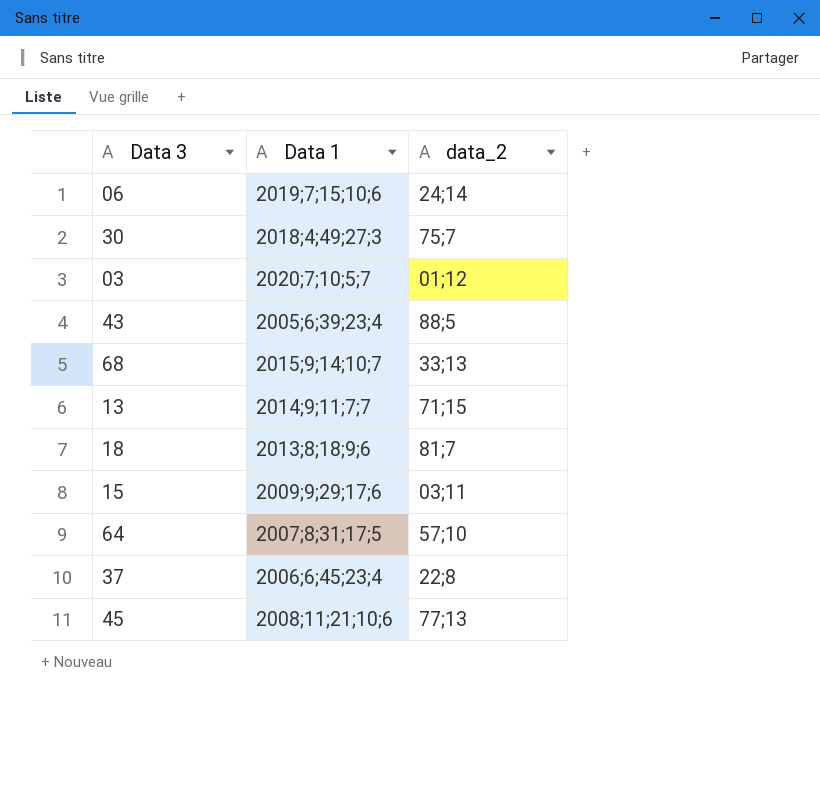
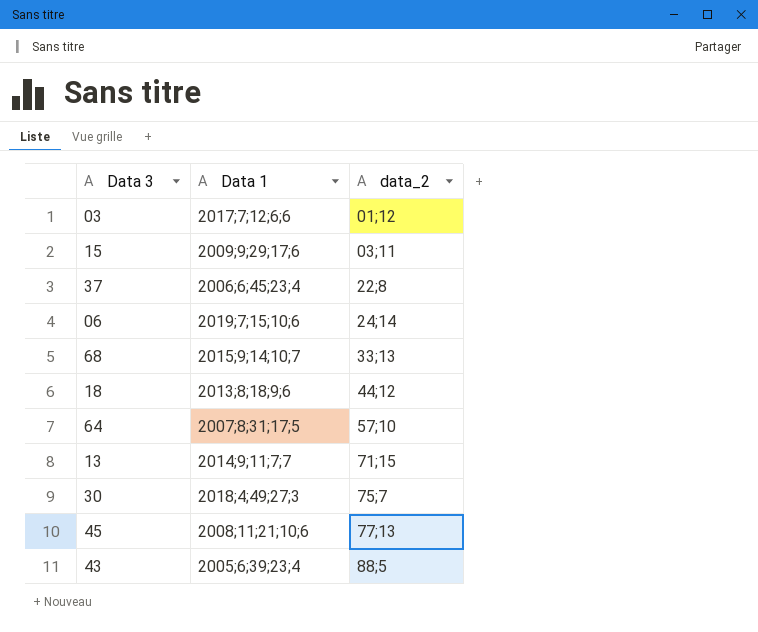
row order: none -> data_2 ascending
03 | Data 1: 2020;7;10;5;7 -> 2017;7;12;6;6
18 | data_2: 81;7 -> 44;12

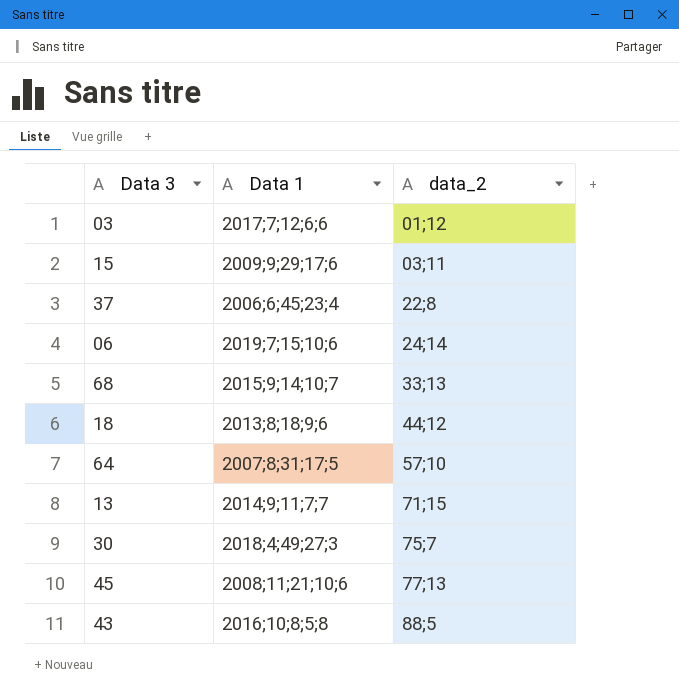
43 | Data 1: 2005;6;39;23;4 -> 2016;10;8;5;8

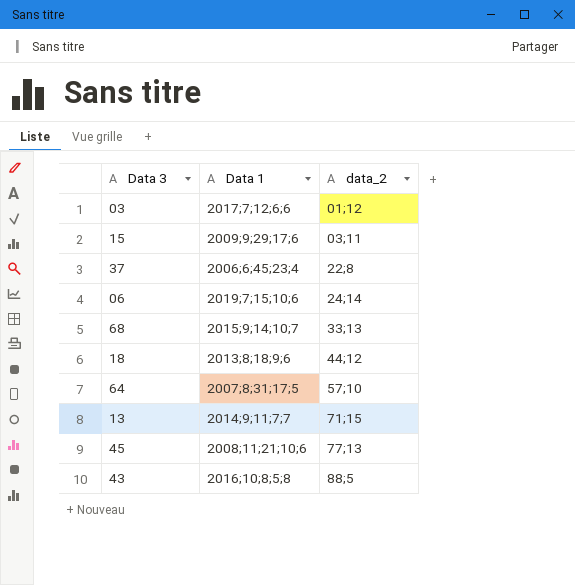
row 30: 2018;4;49;27;3 | 75;7 -> none

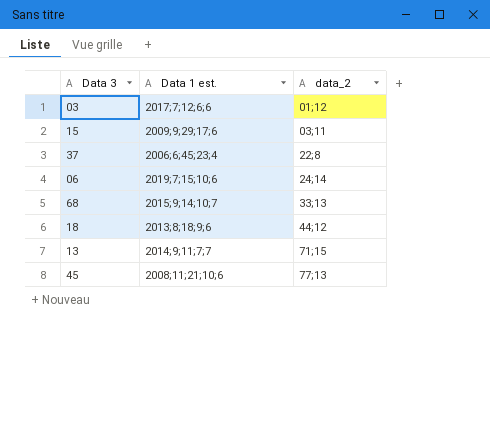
column name: Data 1 -> Data 1 est.
row 64: 2007;8;31;17;5 | 57;10 -> none
row 43: 2016;10;8;5;8 | 88;5 -> none

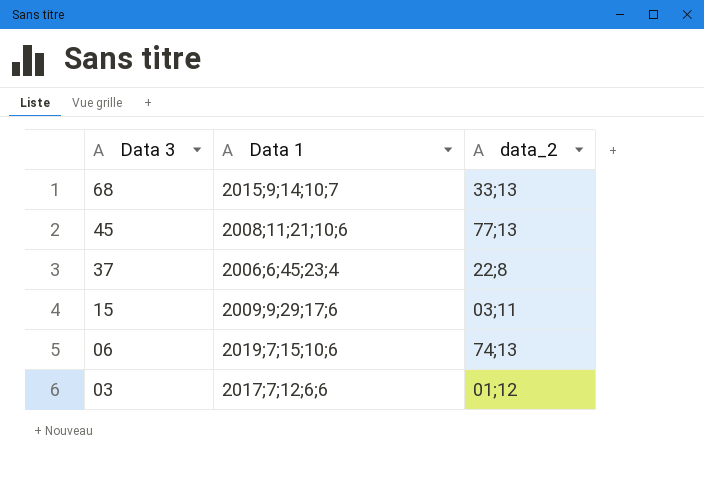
row order: data_2 ascending -> Data 3 descending
column name: Data 1 est. -> Data 1
row 18: 2013;8;18;9;6 | 44;12 -> none
row 13: 2014;9;11;7;7 | 71;15 -> none
06 | data_2: 24;14 -> 74;13

